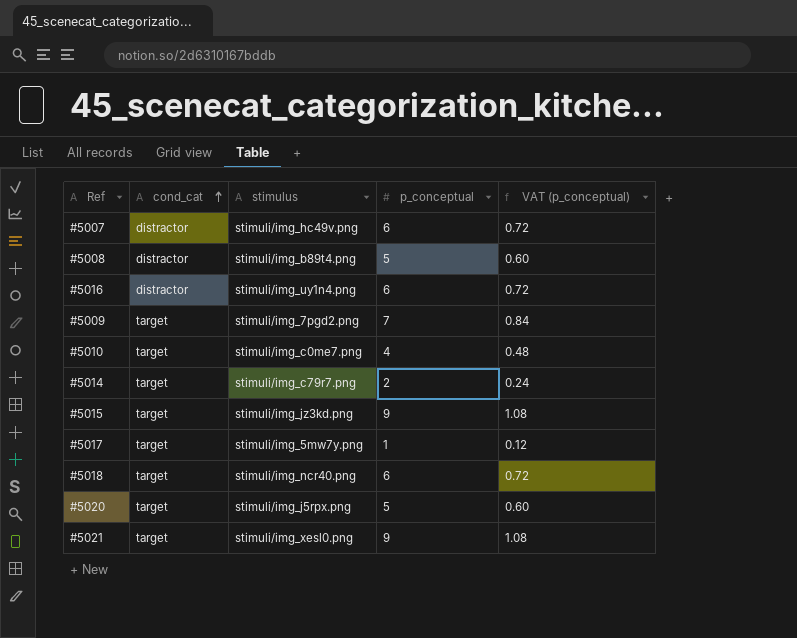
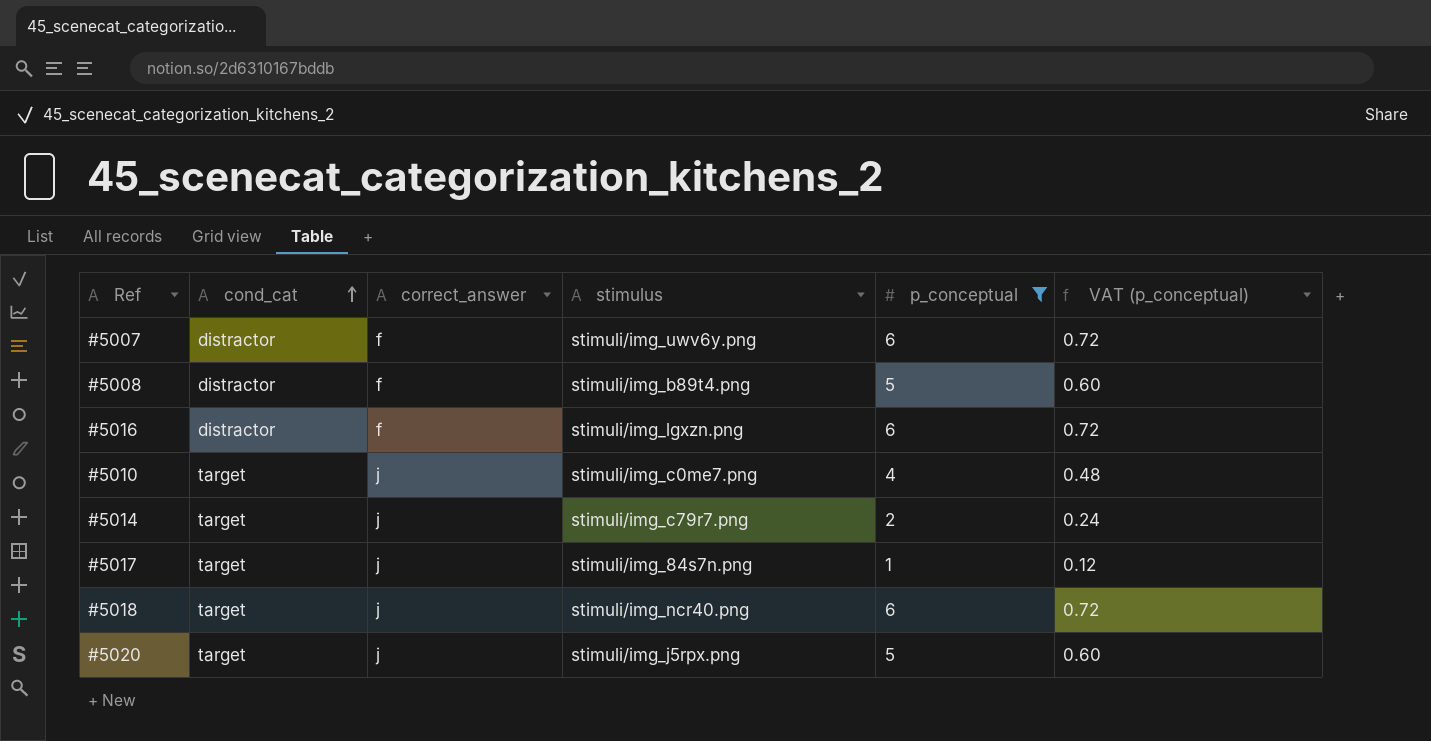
filter: none -> p_conceptual <= 6
column correct_answer | position: none -> 3
#5007 | stimulus: stimuli/img_hc49v.png -> stimuli/img_uwv6y.png
#5016 | stimulus: stimuli/img_uy1n4.png -> stimuli/img_lgxzn.png
#5017 | stimulus: stimuli/img_5mw7y.png -> stimuli/img_84s7n.png

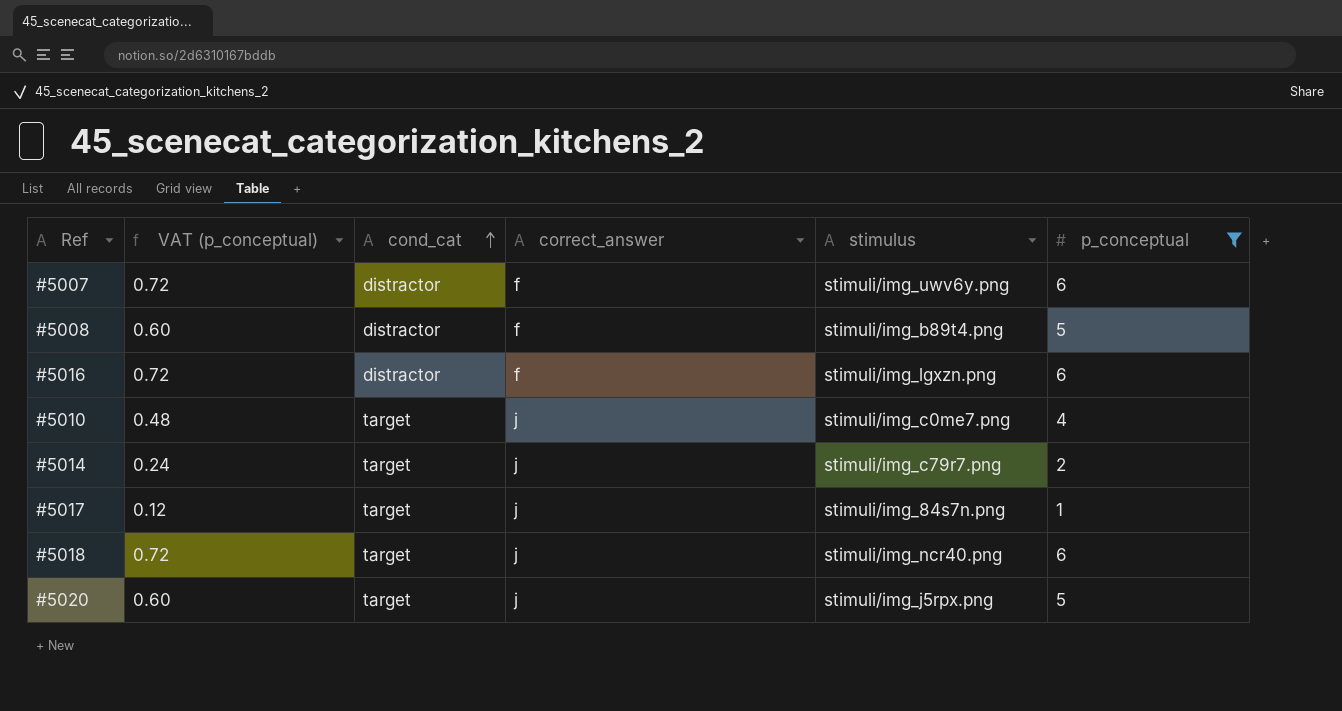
column VAT (p_conceptual) | position: 6 -> 2

